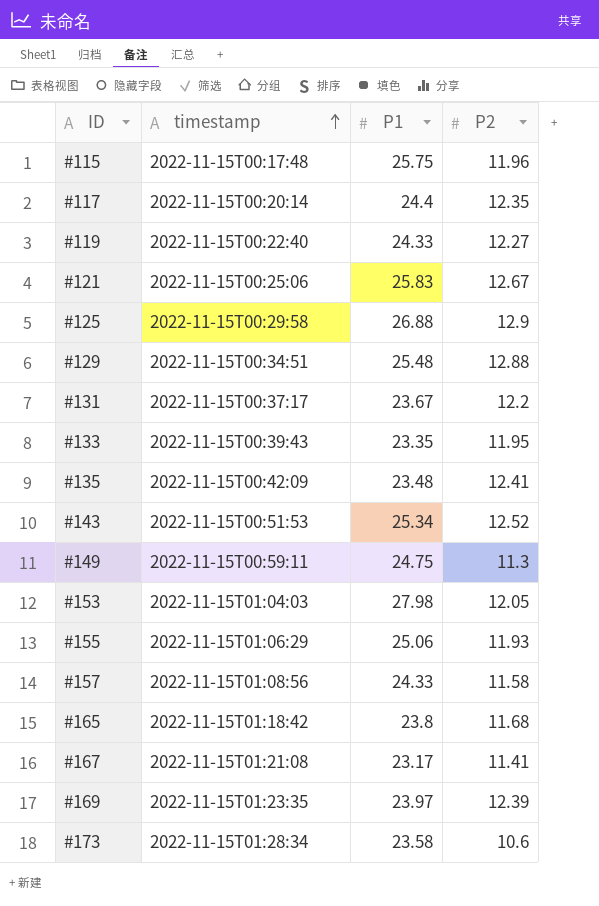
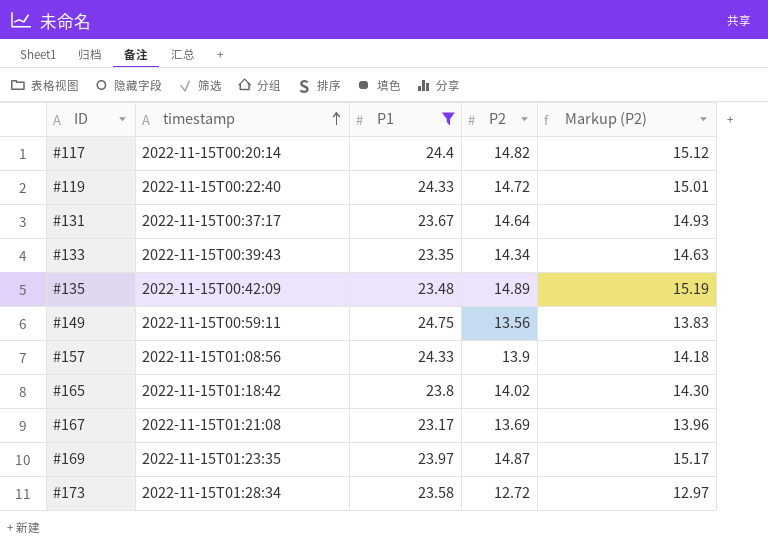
filter: none -> P1 <= 24.75
column Markup (P2) | formula: none -> [P2] * 1.02
#117 | P2: 12.35 -> 14.82
#119 | P2: 12.27 -> 14.72
#131 | P2: 12.2 -> 14.64
#133 | P2: 11.95 -> 14.34
#135 | P2: 12.41 -> 14.89
#149 | P2: 11.3 -> 13.56
#157 | P2: 11.58 -> 13.9
#165 | P2: 11.68 -> 14.02
#167 | P2: 11.41 -> 13.69
#169 | P2: 12.39 -> 14.87
#173 | P2: 10.6 -> 12.72

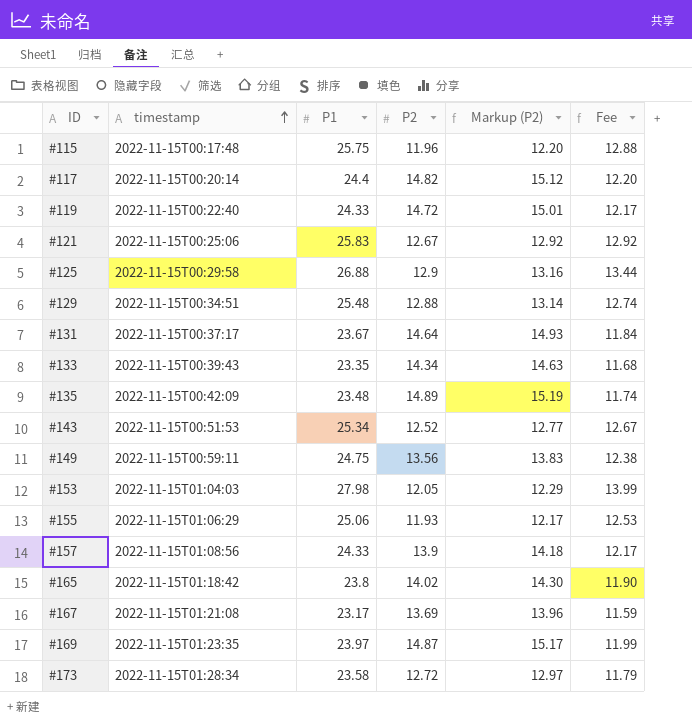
filter: P1 <= 24.75 -> none
column Fee | formula: none -> [P1] * 0.5

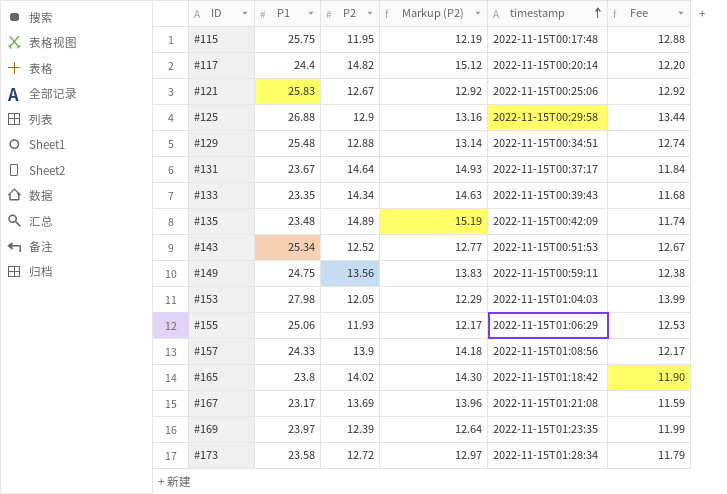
column timestamp | position: 2 -> 5
row #119: 2022-11-15T00:22:40 | 24.33 | 14.72 | 15.01 | 12.17 -> none
#115 | P2: 11.96 -> 11.95
#115 | Markup (P2): 12.20 -> 12.19
#169 | P2: 14.87 -> 12.39
#169 | Markup (P2): 15.17 -> 12.64

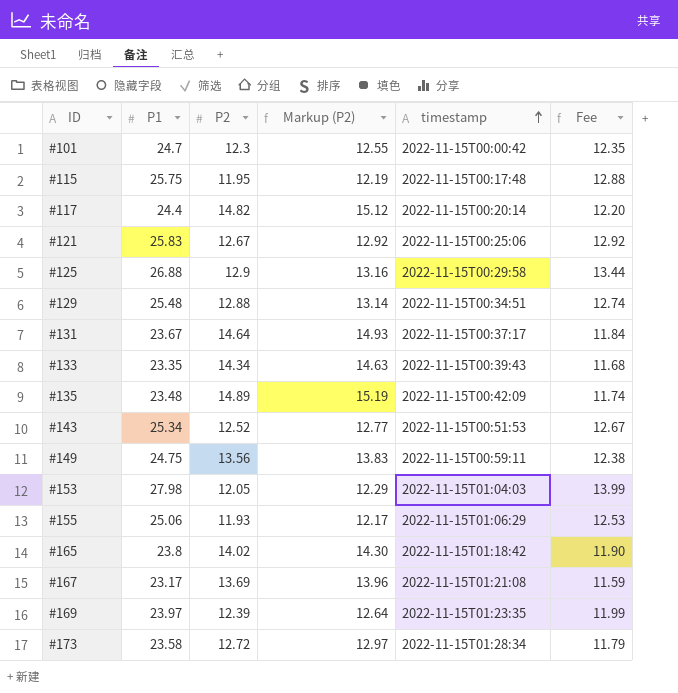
row #157: 24.33 | 13.9 | 14.18 | 2022-11-15T01:08:56 | 12.17 -> none
row #101: none -> 24.7 | 12.3 | 12.55 | 2022-11-15T00:00:42 | 12.35

